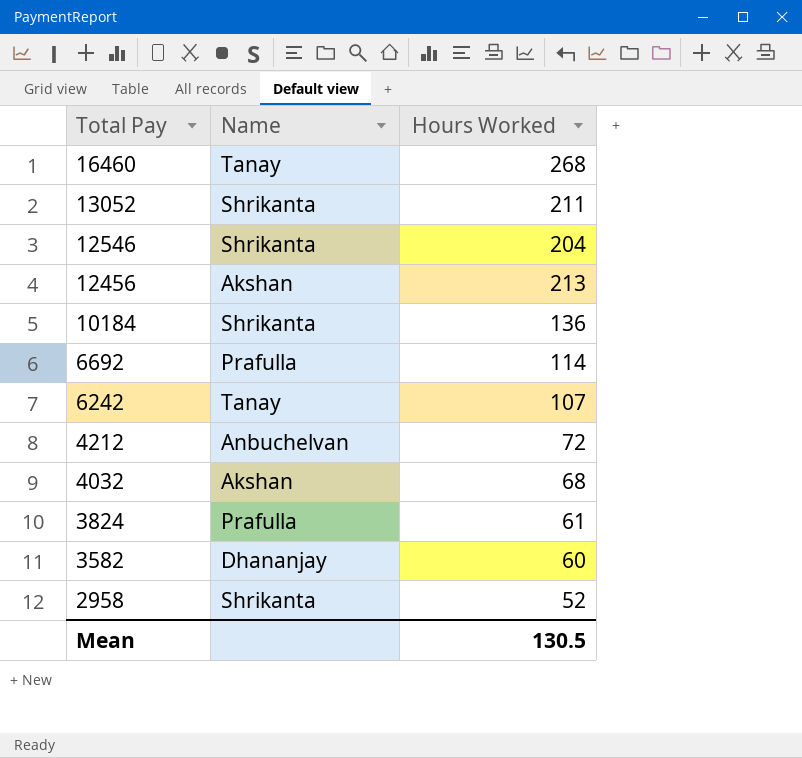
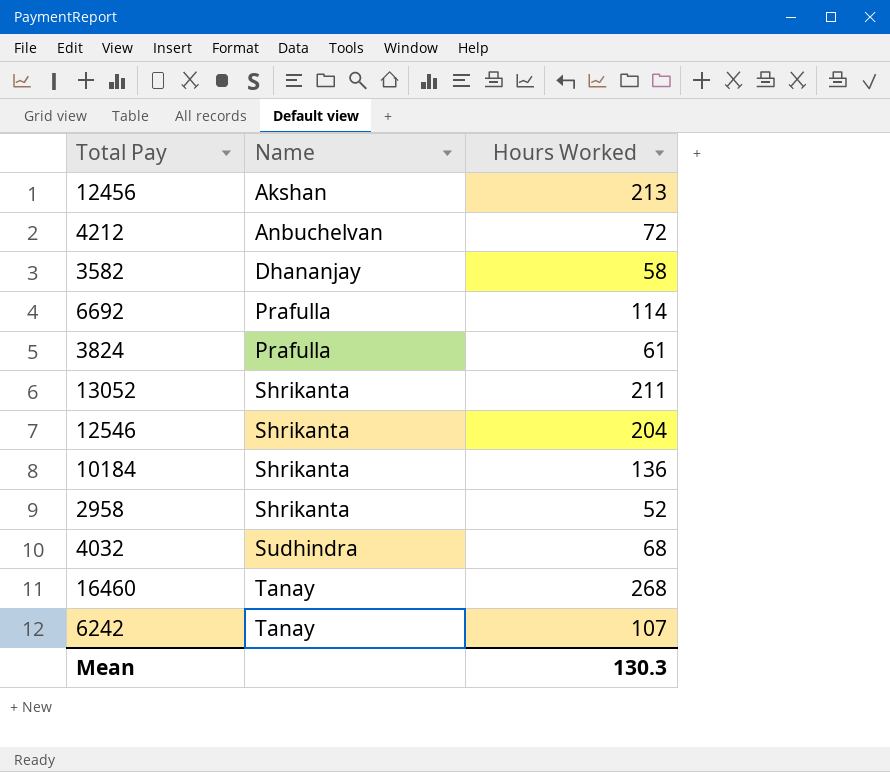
row order: Total Pay descending -> Name ascending
3582 | Hours Worked: 60 -> 58
4032 | Name: Akshan -> Sudhindra
Mean | Hours Worked: 130.5 -> 130.3

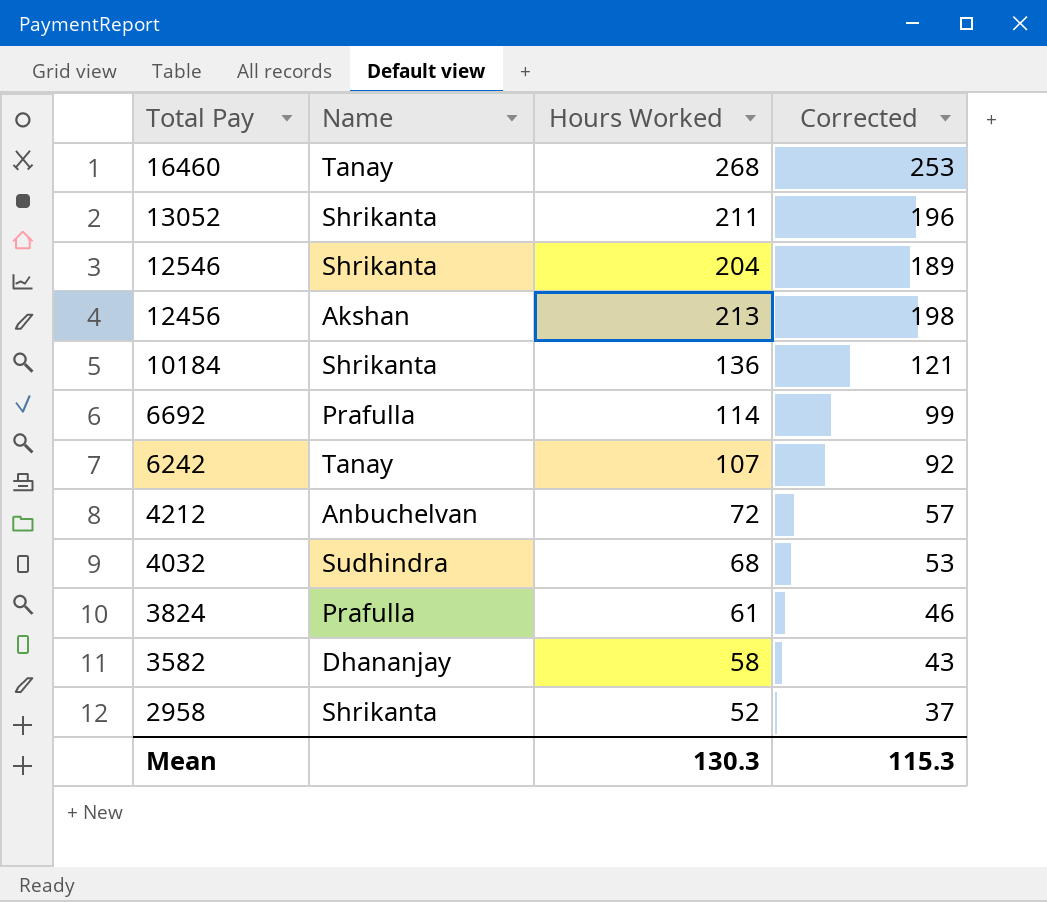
row order: Name ascending -> Total Pay descending
column Corrected | formula: none -> [Hours Worked] - 15

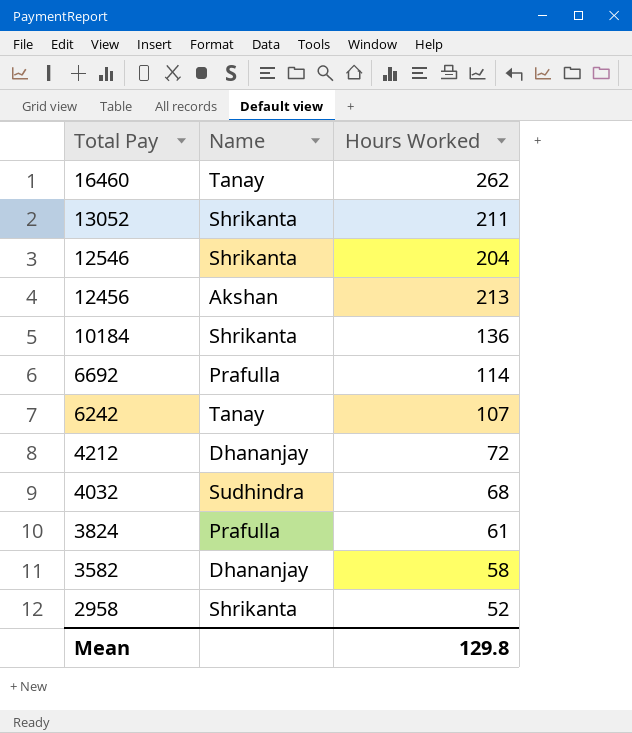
column Corrected | formula: [Hours Worked] - 15 -> none
16460 | Hours Worked: 268 -> 262
4212 | Name: Anbuchelvan -> Dhananjay
Mean | Hours Worked: 130.3 -> 129.8

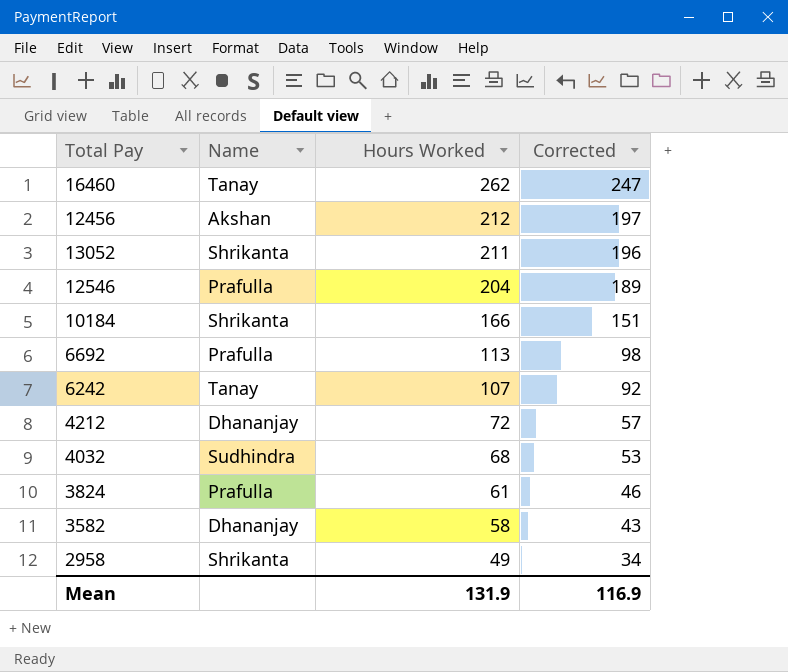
row order: Total Pay descending -> Hours Worked descending
column Corrected | formula: none -> [Hours Worked] - 15
12456 | Hours Worked: 213 -> 212
12546 | Name: Shrikanta -> Prafulla
10184 | Hours Worked: 136 -> 166
6692 | Hours Worked: 114 -> 113
2958 | Hours Worked: 52 -> 49
Mean | Hours Worked: 129.8 -> 131.9

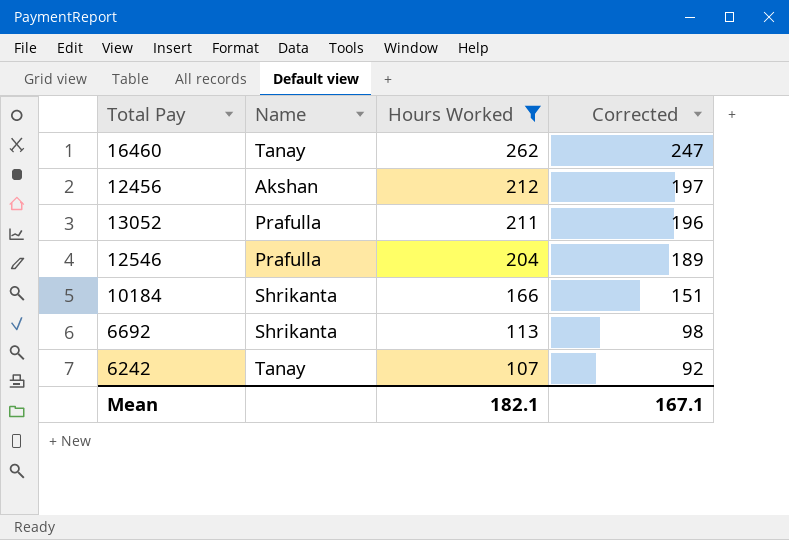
filter: none -> Hours Worked >= 107
13052 | Name: Shrikanta -> Prafulla
6692 | Name: Prafulla -> Shrikanta
Mean | Hours Worked: 131.9 -> 182.1
Mean | Corrected: 116.9 -> 167.1

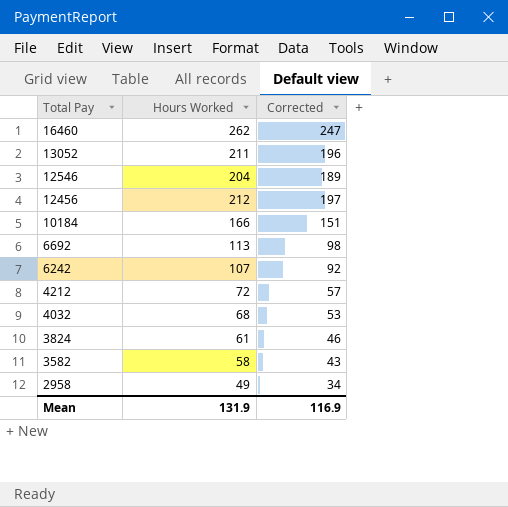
filter: Hours Worked >= 107 -> none
row order: Hours Worked descending -> Total Pay descending
column Name | position: 2 -> none
Mean | Hours Worked: 182.1 -> 131.9
Mean | Corrected: 167.1 -> 116.9

